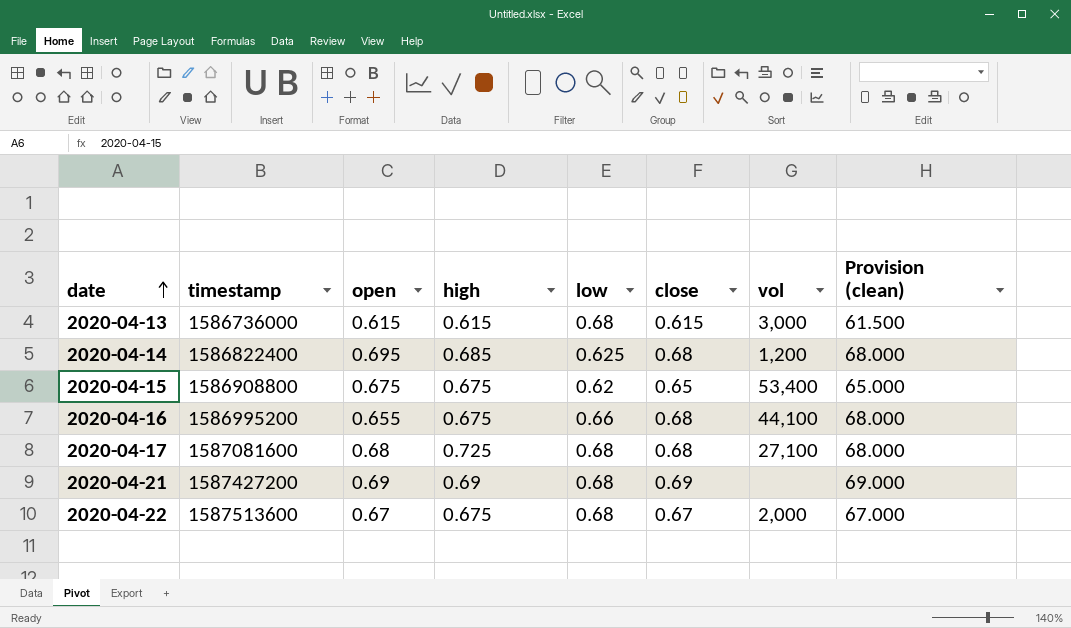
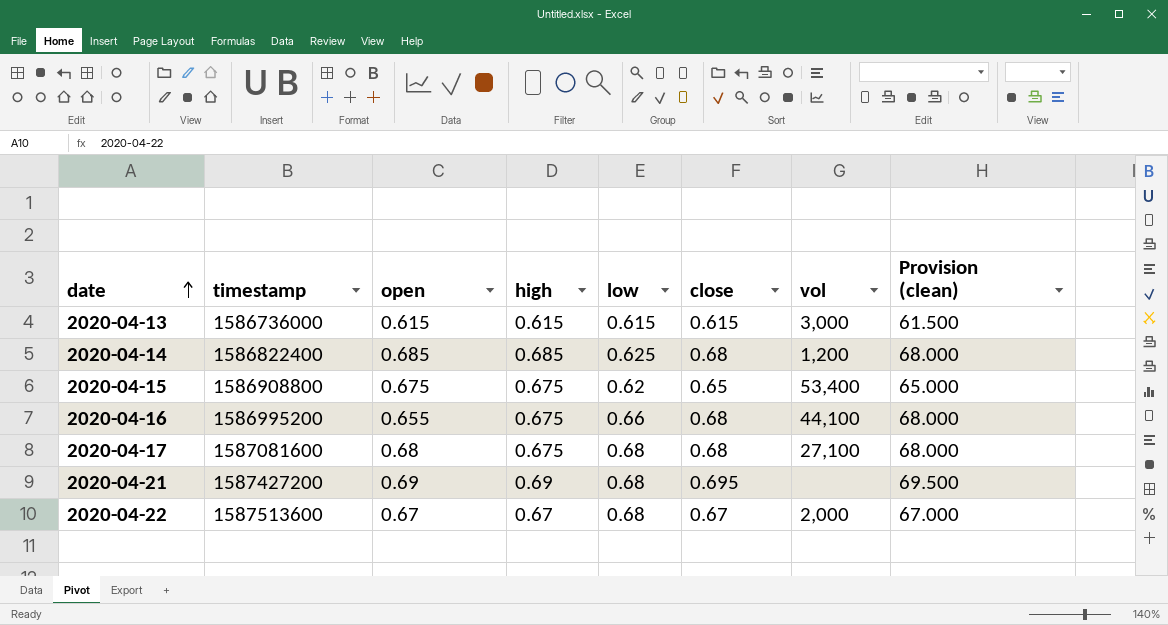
2020-04-13 | low: 0.68 -> 0.615
2020-04-14 | open: 0.695 -> 0.685
2020-04-17 | high: 0.725 -> 0.675
2020-04-21 | close: 0.69 -> 0.695
2020-04-21 | Provision (clean): 69.000 -> 69.500
2020-04-22 | high: 0.675 -> 0.67

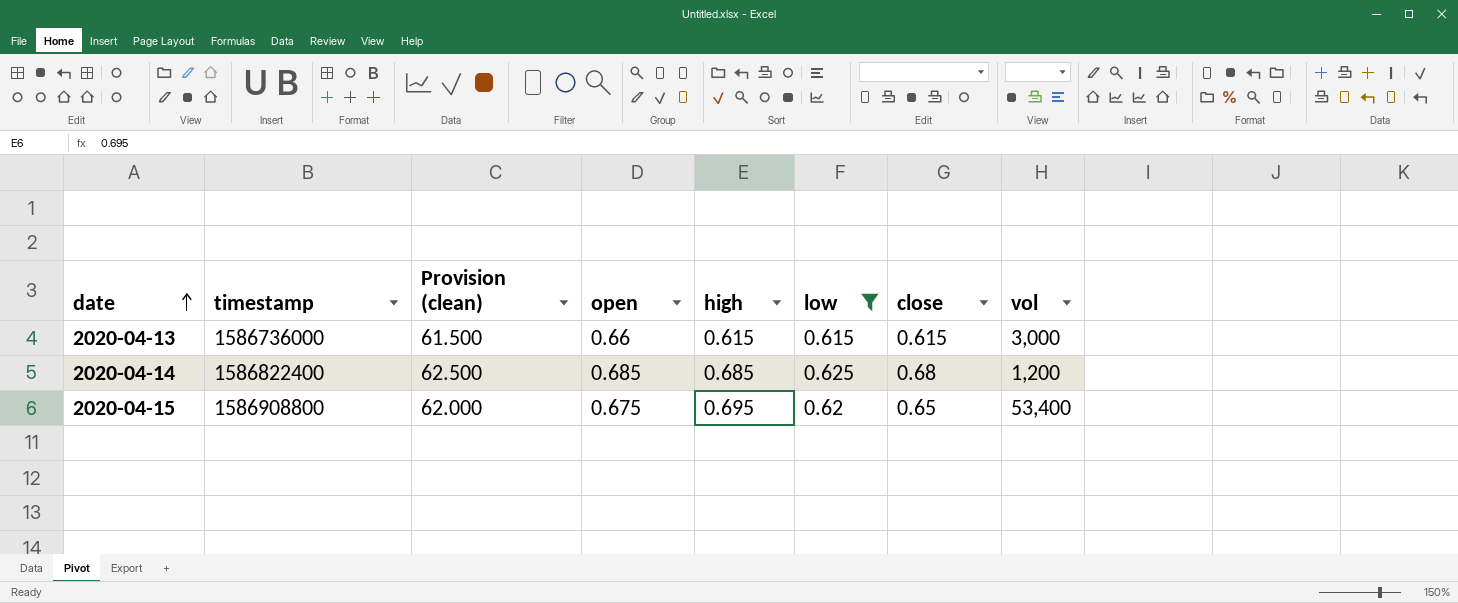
filter: none -> low <= 0.625
column Provision (clean) | formula: [close] * 100 -> [low] * 100
column Provision (clean) | position: 8 -> 3
2020-04-13 | open: 0.615 -> 0.66
2020-04-15 | high: 0.675 -> 0.695

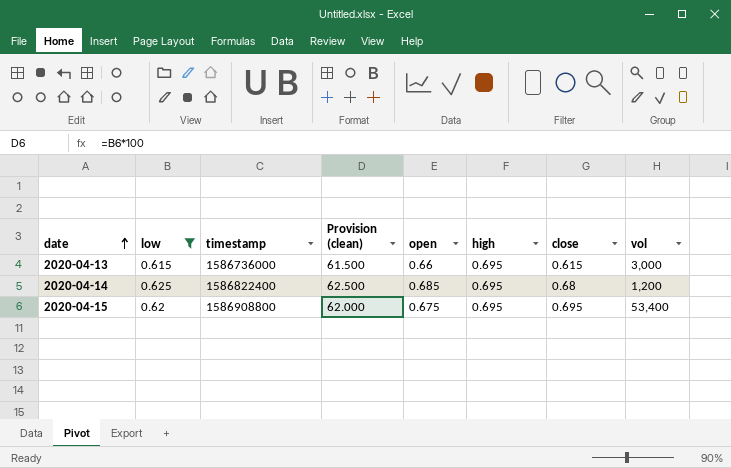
column low | position: 6 -> 2
2020-04-13 | high: 0.615 -> 0.695
2020-04-14 | high: 0.685 -> 0.695
2020-04-15 | close: 0.65 -> 0.695

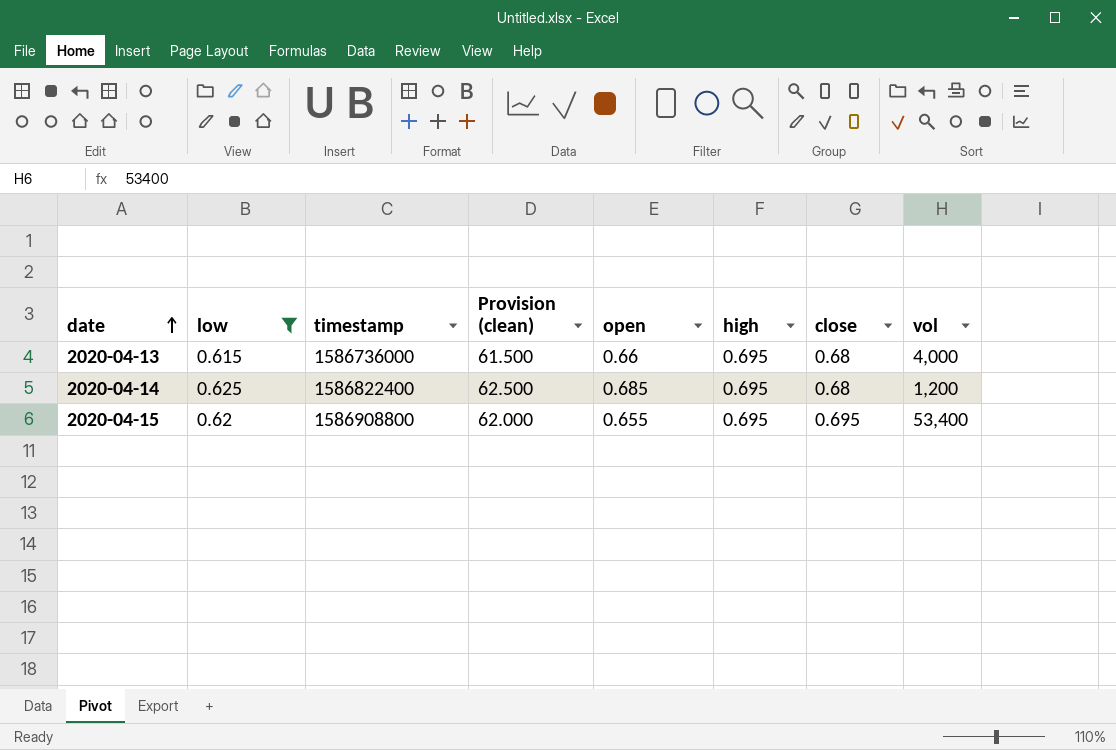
2020-04-13 | close: 0.615 -> 0.68
2020-04-13 | vol: 3,000 -> 4,000
2020-04-15 | open: 0.675 -> 0.655

